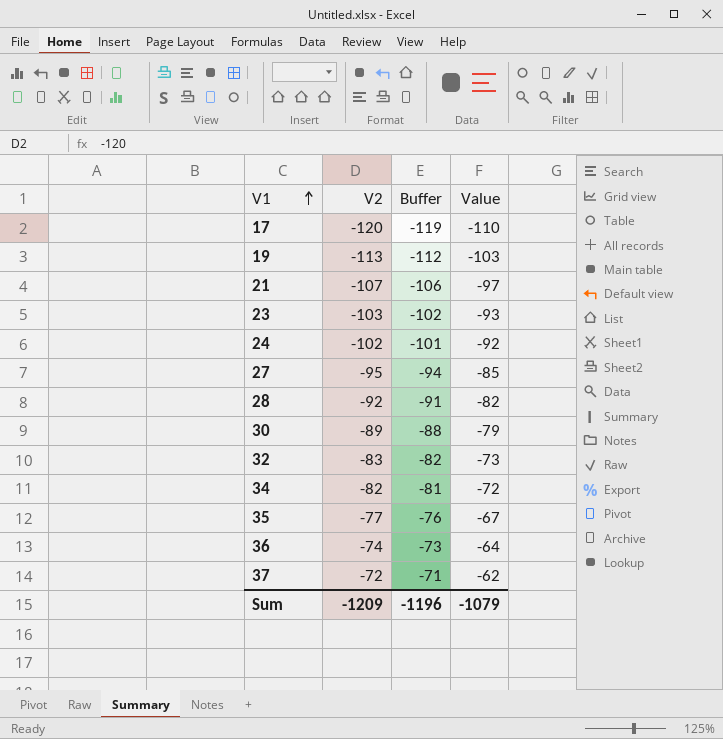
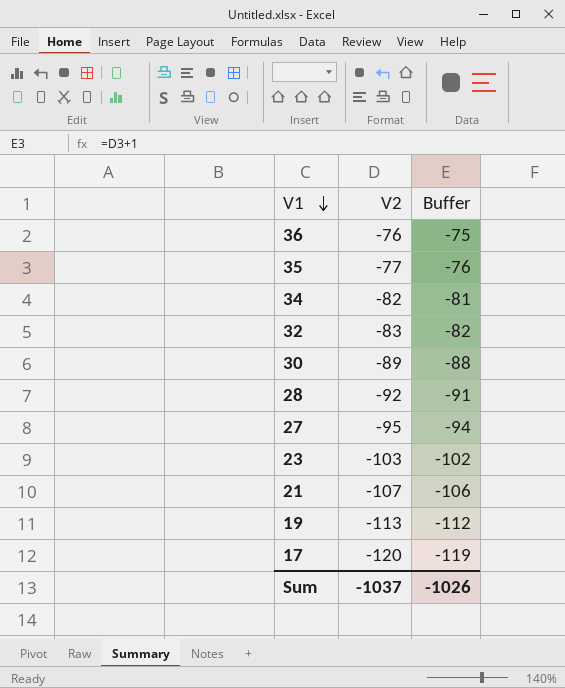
row order: V1 ascending -> V1 descending
column Value | formula: [V2] + 10 -> none
row 24: -102 | -101 | -92 -> none
row 37: -72 | -71 | -62 -> none
36 | V2: -74 -> -76
36 | Buffer: -73 -> -75
Sum | V2: -1209 -> -1037
Sum | Buffer: -1196 -> -1026

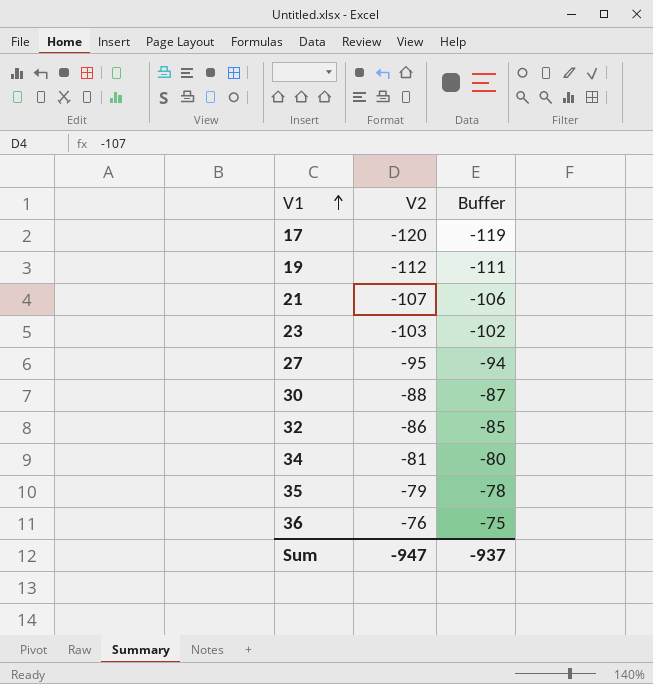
row order: V1 descending -> V1 ascending
row 28: -92 | -91 -> none
19 | V2: -113 -> -112
19 | Buffer: -112 -> -111
30 | V2: -89 -> -88
30 | Buffer: -88 -> -87
32 | V2: -83 -> -86
32 | Buffer: -82 -> -85
34 | V2: -82 -> -81
34 | Buffer: -81 -> -80
35 | V2: -77 -> -79
35 | Buffer: -76 -> -78
Sum | V2: -1037 -> -947
Sum | Buffer: -1026 -> -937

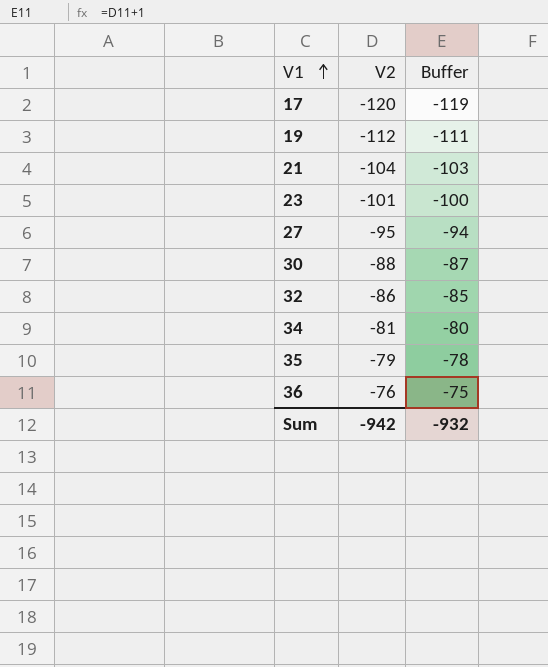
21 | V2: -107 -> -104
21 | Buffer: -106 -> -103
23 | V2: -103 -> -101
23 | Buffer: -102 -> -100
Sum | V2: -947 -> -942
Sum | Buffer: -937 -> -932

